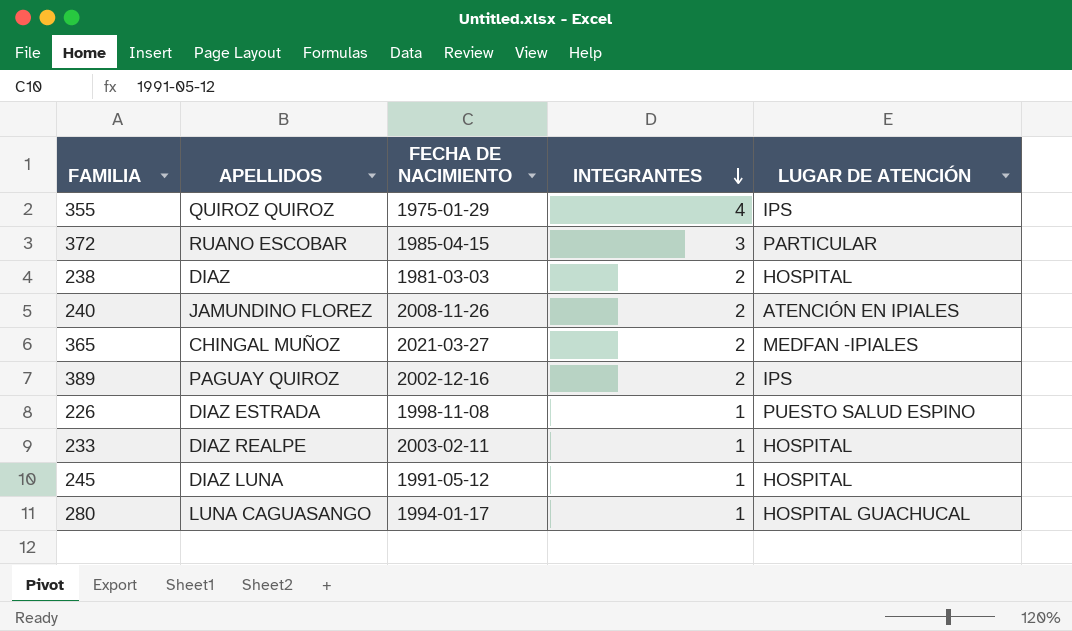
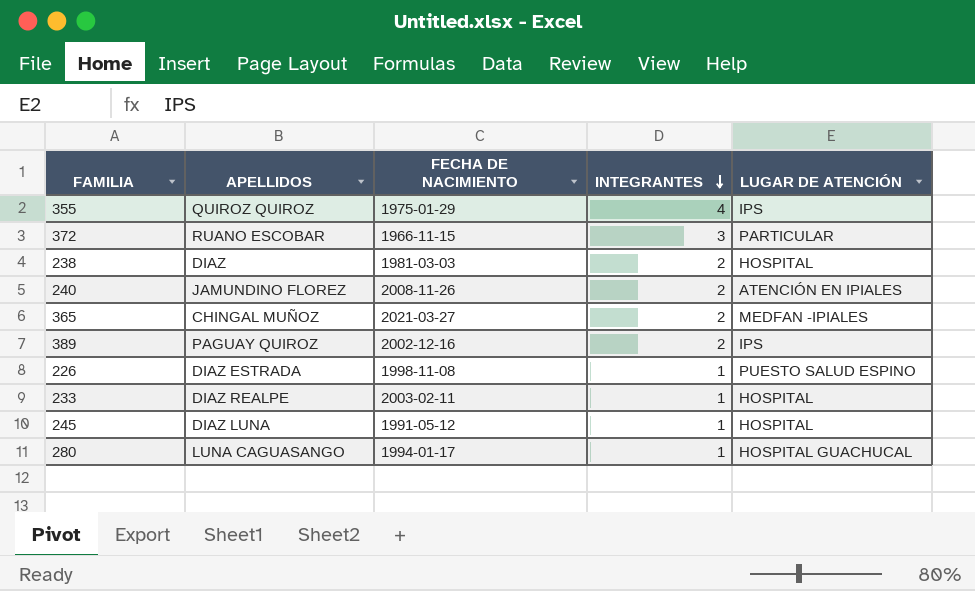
372 | FECHA DE NACIMIENTO: 1985-04-15 -> 1966-11-15

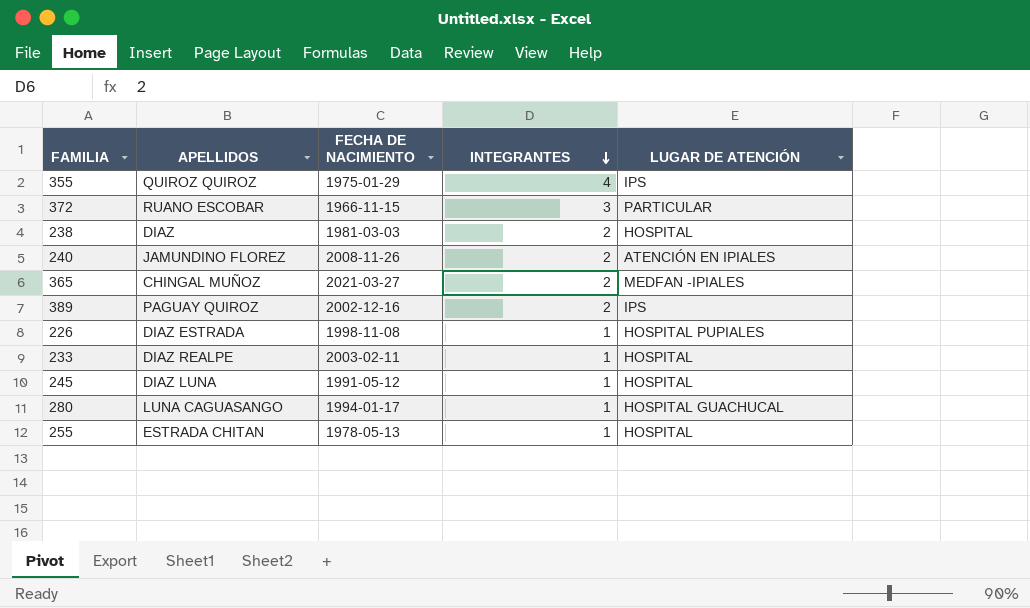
226 | LUGAR DE ATENCIÓN: PUESTO SALUD ESPINO -> HOSPITAL PUPIALES
row 255: none -> ESTRADA CHITAN | 1978-05-13 | 1 | HOSPITAL

